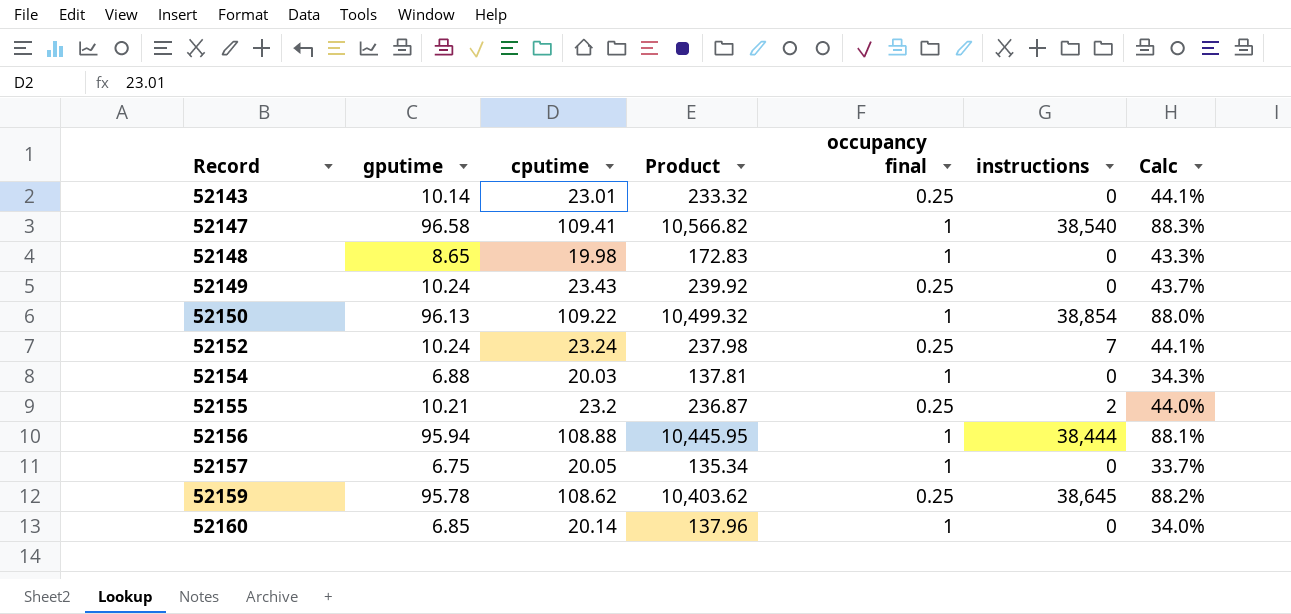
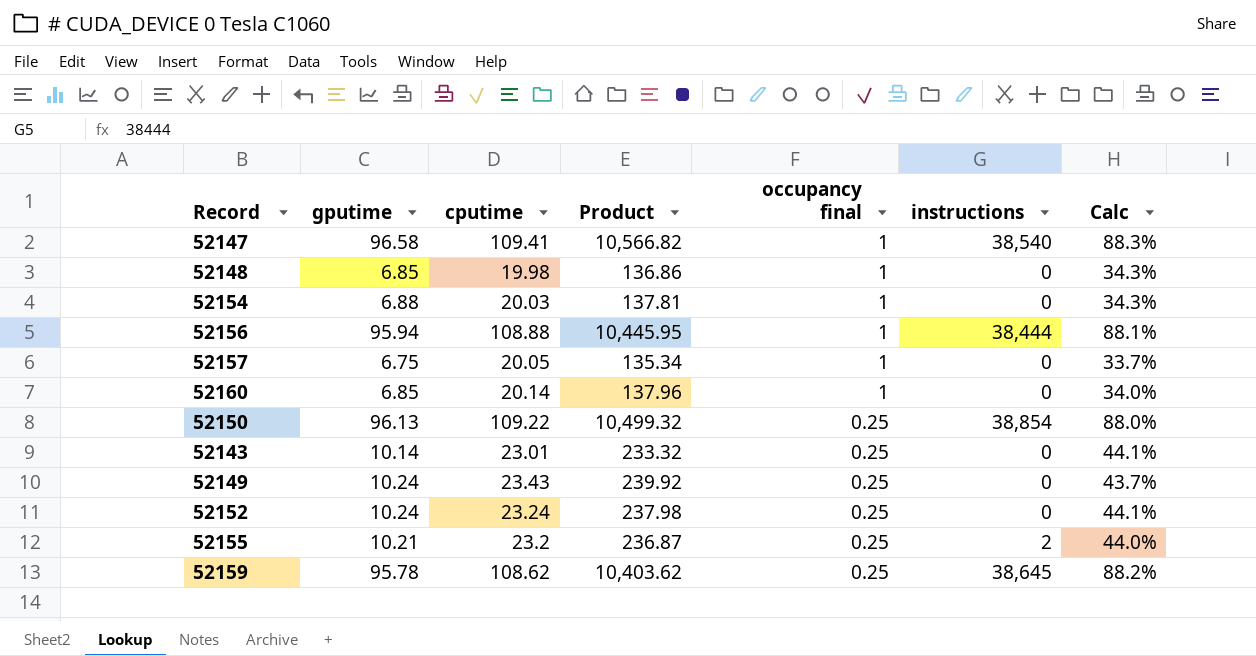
row order: Record ascending -> occupancy final descending
52148 | gputime: 8.65 -> 6.85
52148 | Product: 172.83 -> 136.86
52148 | Calc: 43.3% -> 34.3%
52150 | occupancy final: 1 -> 0.25
52152 | instructions: 7 -> 0

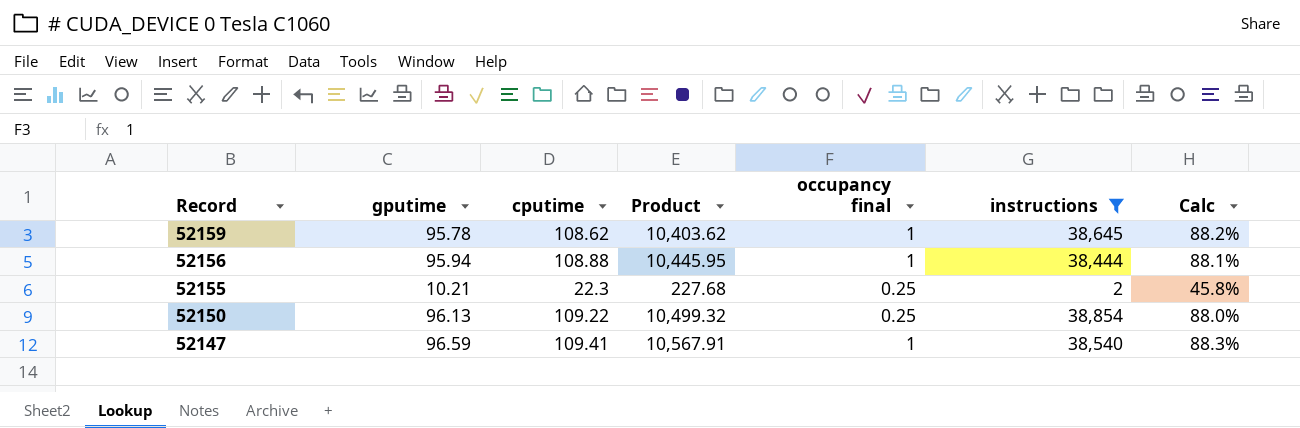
filter: none -> instructions != 0
row order: occupancy final descending -> Record descending
52159 | occupancy final: 0.25 -> 1
52155 | cputime: 23.2 -> 22.3
52155 | Product: 236.87 -> 227.68
52155 | Calc: 44.0% -> 45.8%
52147 | gputime: 96.58 -> 96.59
52147 | Product: 10,566.82 -> 10,567.91

